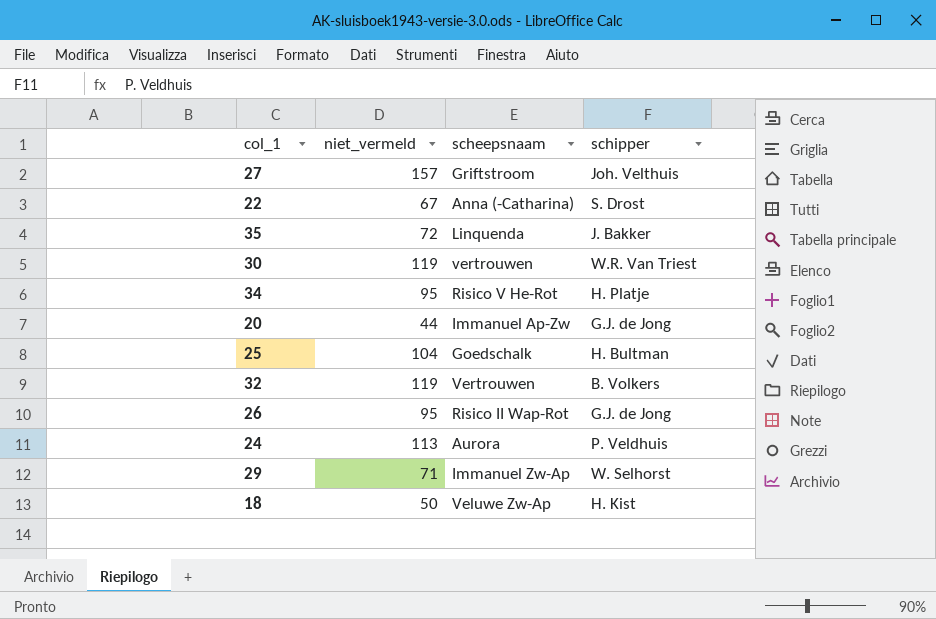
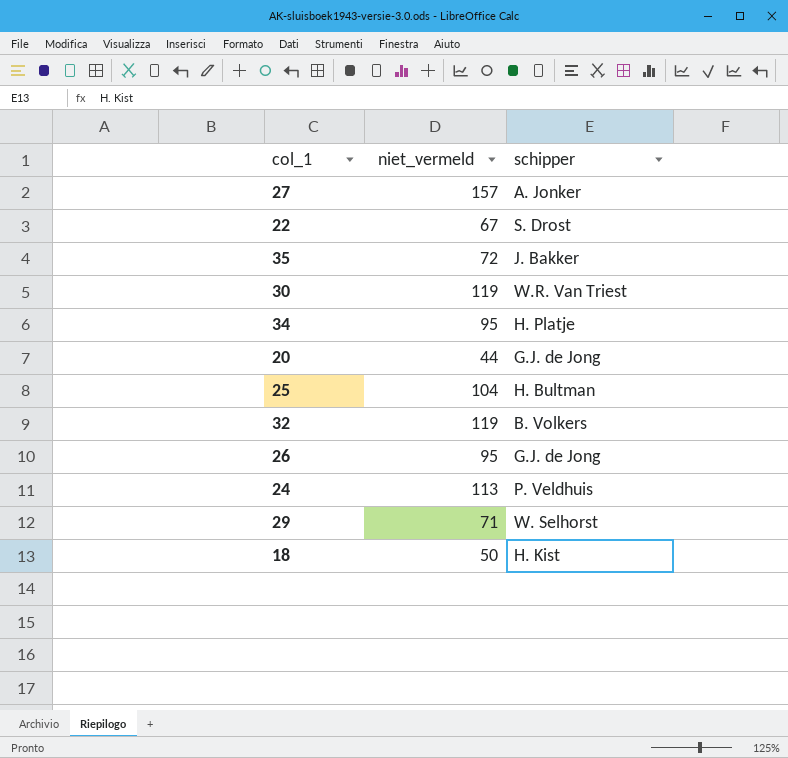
column scheepsnaam | position: 3 -> none
27 | schipper: Joh. Velthuis -> A. Jonker

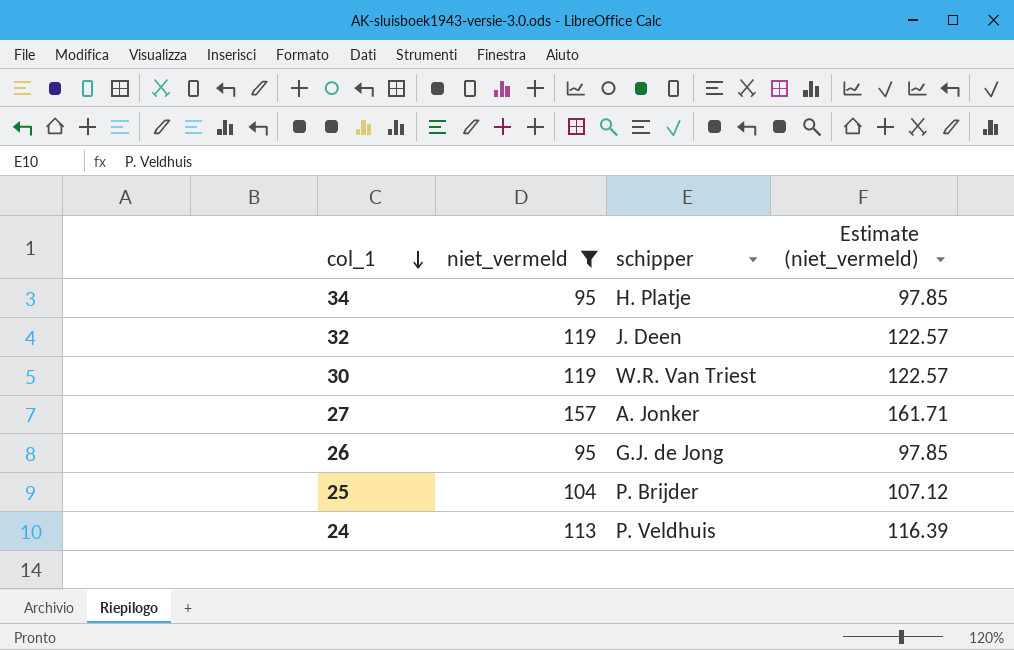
filter: none -> niet_vermeld >= 95
row order: none -> col_1 descending
column Estimate (niet_vermeld) | formula: none -> [niet_vermeld] * 1.03
32 | schipper: B. Volkers -> J. Deen
25 | schipper: H. Bultman -> P. Brijder

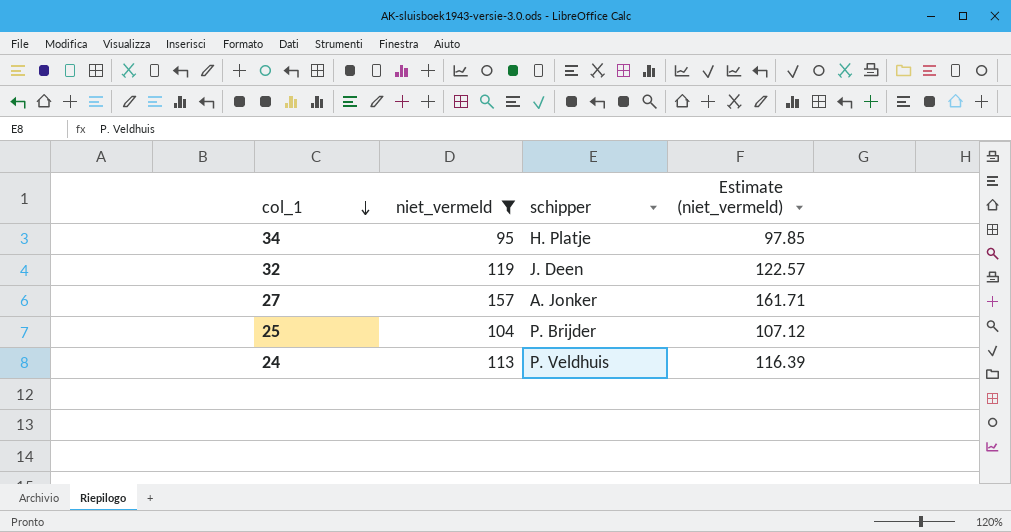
row 30: 119 | W.R. Van Triest | 122.57 -> none
row 26: 95 | G.J. de Jong | 97.85 -> none

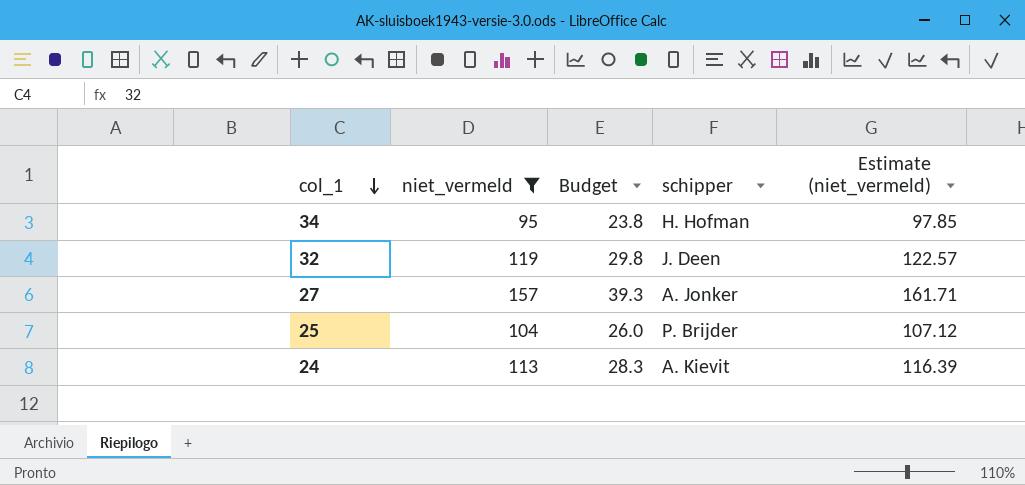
column Budget | formula: none -> [niet_vermeld] * 0.25
34 | schipper: H. Platje -> H. Hofman
24 | schipper: P. Veldhuis -> A. Kievit

